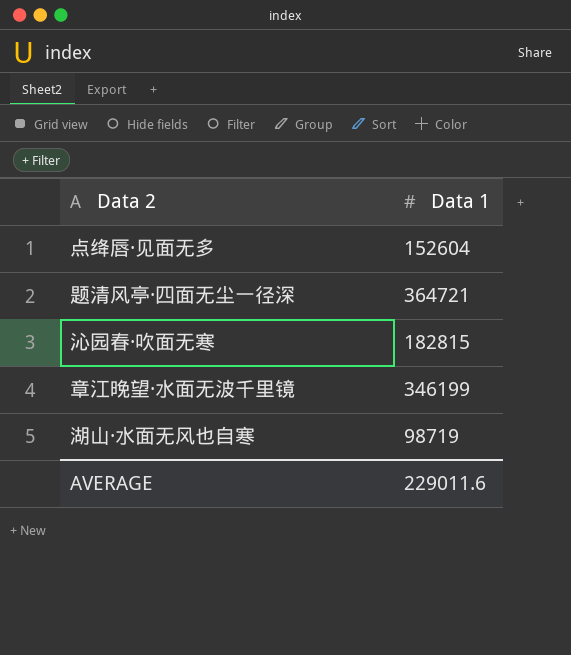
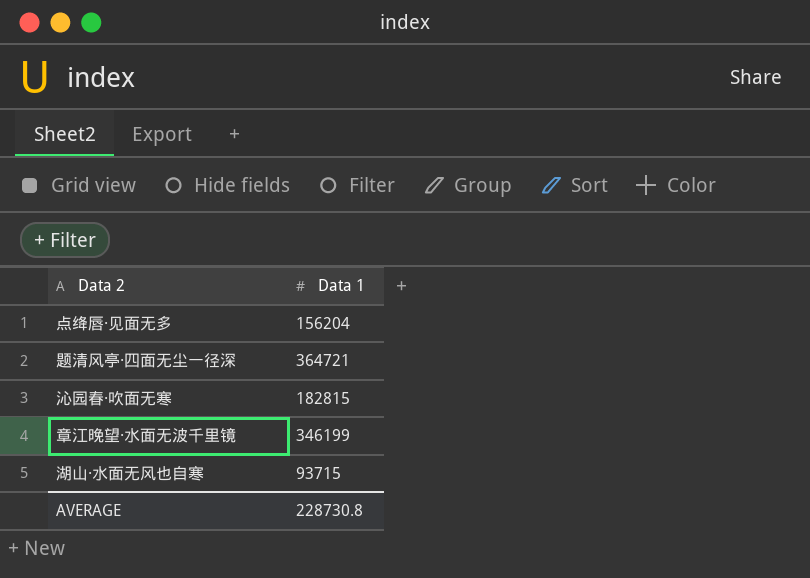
点绛唇·见面无多 | Data 1: 152604 -> 156204
湖山·水面无风也自寒 | Data 1: 98719 -> 93715
AVERAGE | Data 1: 229011.6 -> 228730.8

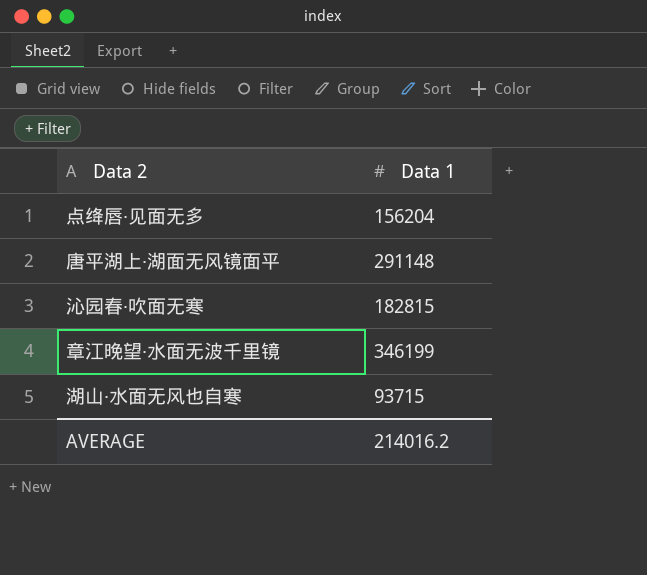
row 题清风亭·四面无尘一径深: 364721 -> none
row 唐平湖上·湖面无风镜面平: none -> 291148
AVERAGE | Data 1: 228730.8 -> 214016.2

